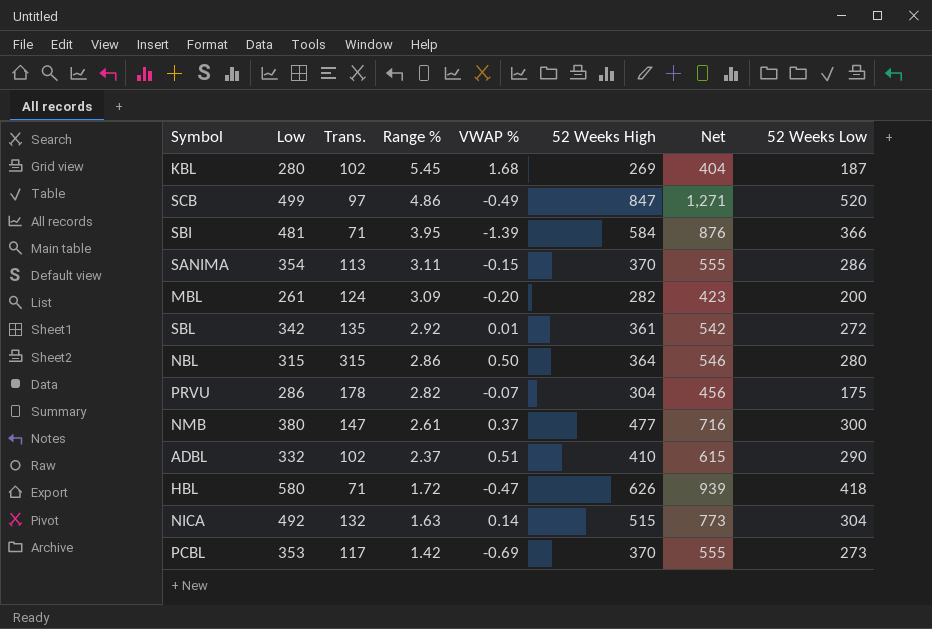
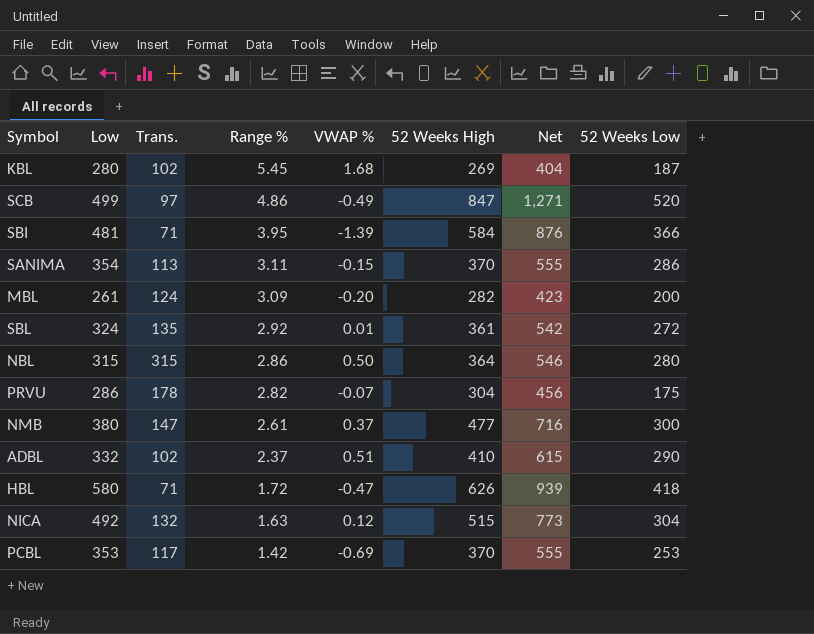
SBL | Low: 342 -> 324
NICA | VWAP %: 0.14 -> 0.12
PCBL | 52 Weeks Low: 273 -> 253

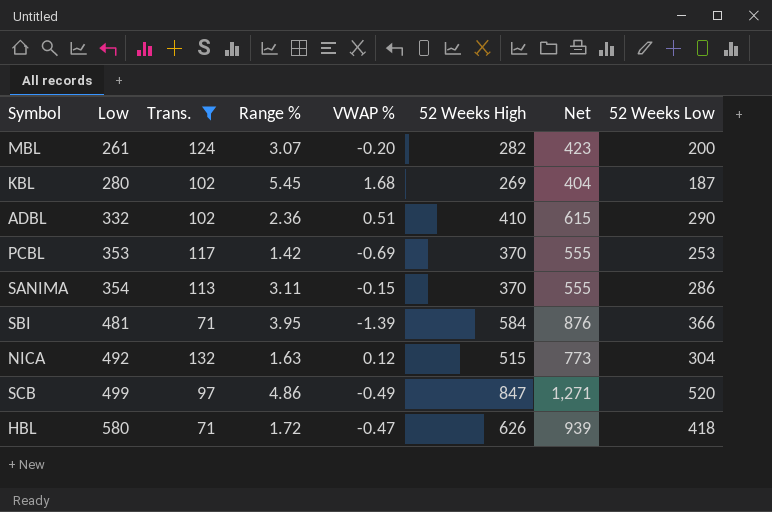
filter: none -> Trans. <= 132
row order: Range % descending -> Low ascending
MBL | Range %: 3.09 -> 3.07
ADBL | Range %: 2.37 -> 2.36

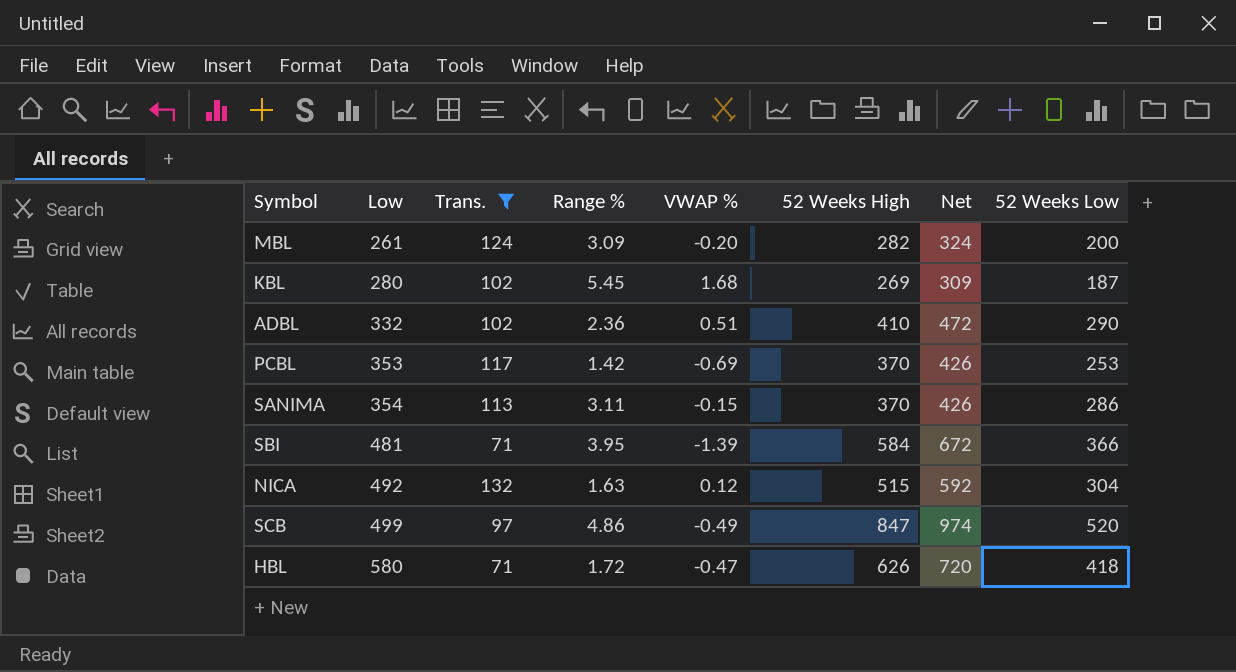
column Net | formula: [52 Weeks High] * 1.5 -> [52 Weeks High] * 1.15
MBL | Range %: 3.07 -> 3.09

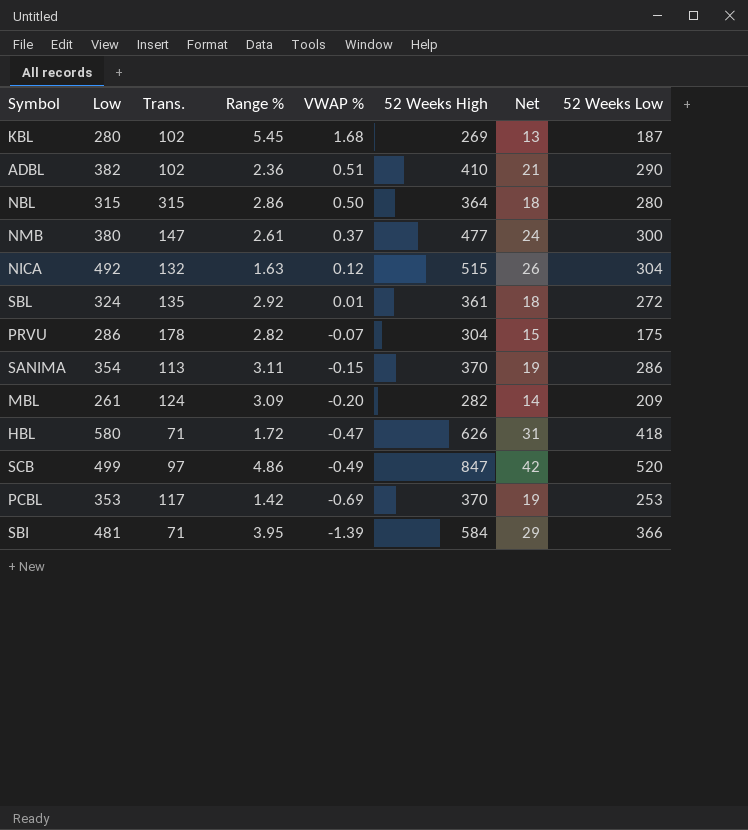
filter: Trans. <= 132 -> none
row order: Low ascending -> VWAP % descending
column Net | formula: [52 Weeks High] * 1.15 -> [52 Weeks High] * 0.05
ADBL | Low: 332 -> 382
MBL | 52 Weeks Low: 200 -> 209

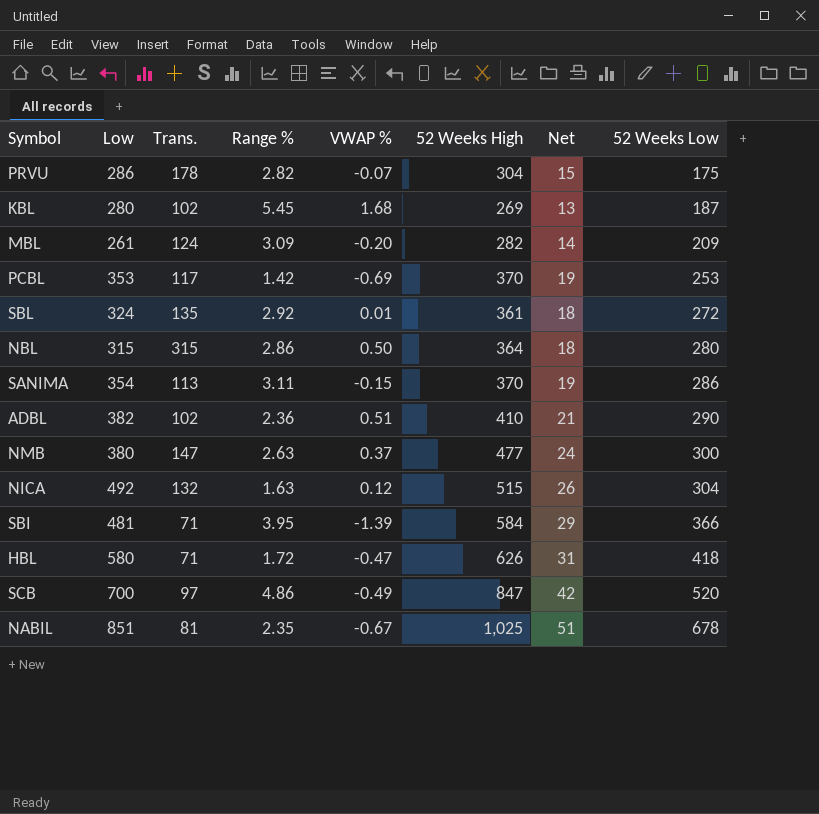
row order: VWAP % descending -> 52 Weeks Low ascending
NMB | Range %: 2.61 -> 2.63
SCB | Low: 499 -> 700
row NABIL: none -> 851 | 81 | 2.35 | -0.67 | 1,025 | 51 | 678

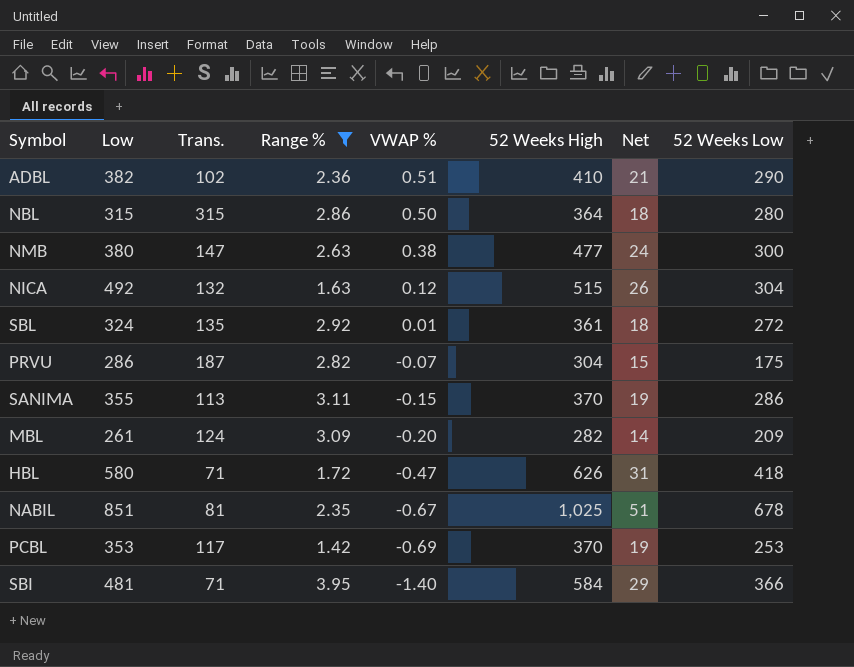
filter: none -> Range % <= 3.95
row order: 52 Weeks Low ascending -> VWAP % descending
NMB | VWAP %: 0.37 -> 0.38
PRVU | Trans.: 178 -> 187
SANIMA | Low: 354 -> 355
SBI | VWAP %: -1.39 -> -1.40

